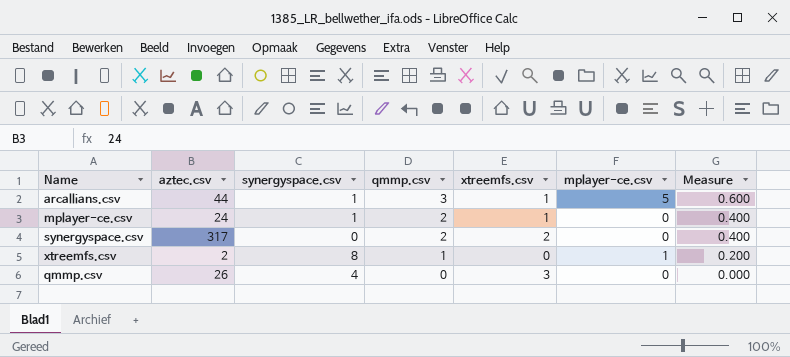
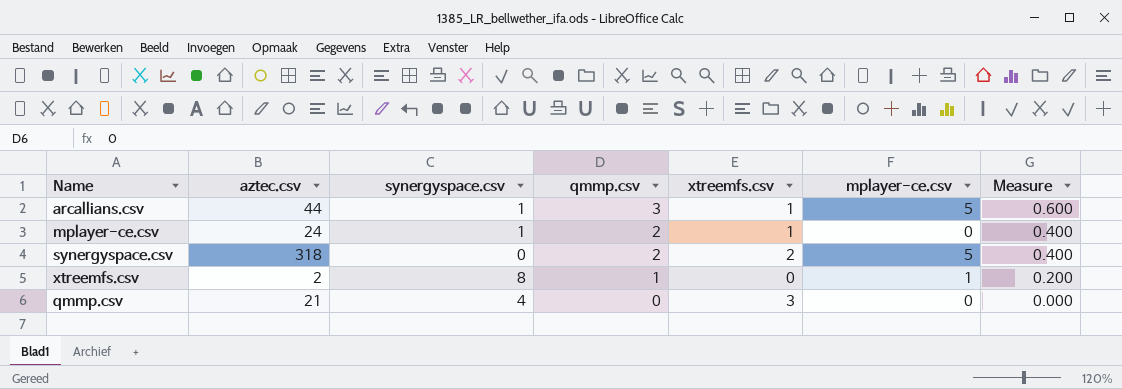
synergyspace.csv | aztec.csv: 317 -> 318
synergyspace.csv | mplayer-ce.csv: 0 -> 5
qmmp.csv | aztec.csv: 26 -> 21

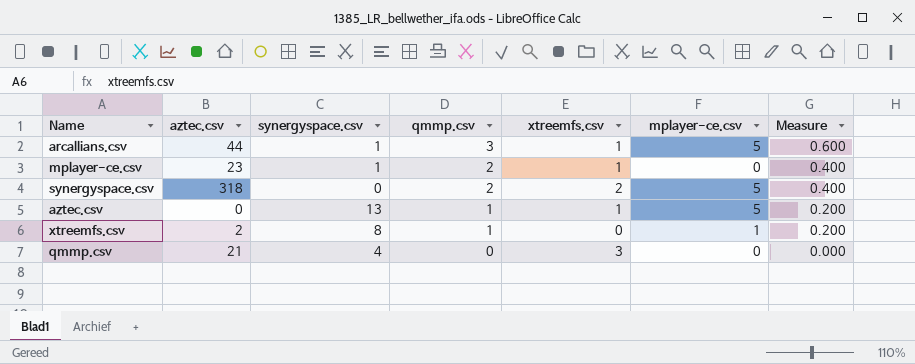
mplayer-ce.csv | aztec.csv: 24 -> 23
row aztec.csv: none -> 0 | 13 | 1 | 1 | 5 | 0.200

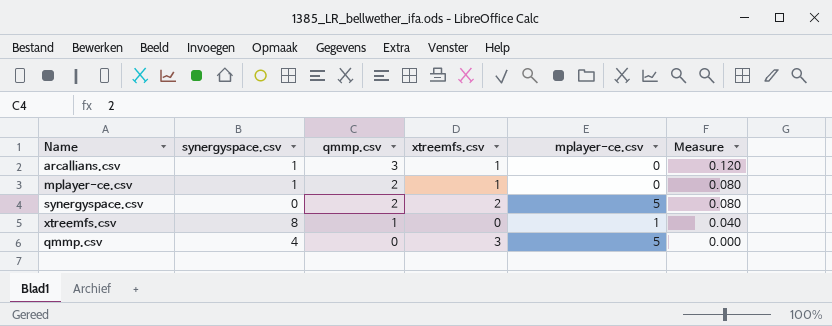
column aztec.csv | position: 2 -> none
column Measure | formula: [qmmp.csv] * 0.2 -> [qmmp.csv] * 0.04
row aztec.csv: 0 | 13 | 1 | 1 | 5 | 0.200 -> none
arcallians.csv | mplayer-ce.csv: 5 -> 0
qmmp.csv | mplayer-ce.csv: 0 -> 5

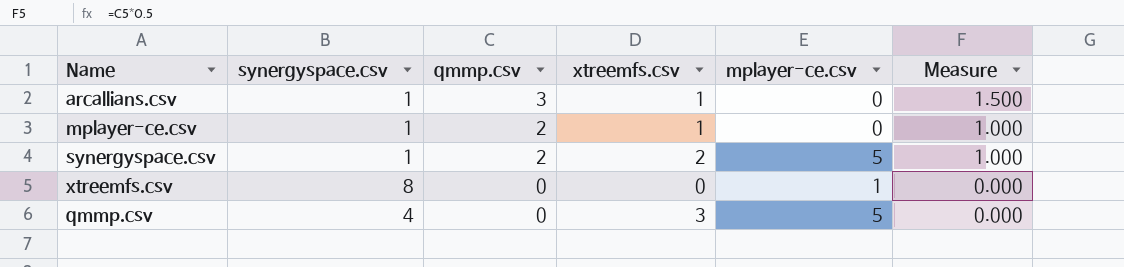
column Measure | formula: [qmmp.csv] * 0.04 -> [qmmp.csv] * 0.5
synergyspace.csv | synergyspace.csv: 0 -> 1
xtreemfs.csv | qmmp.csv: 1 -> 0

